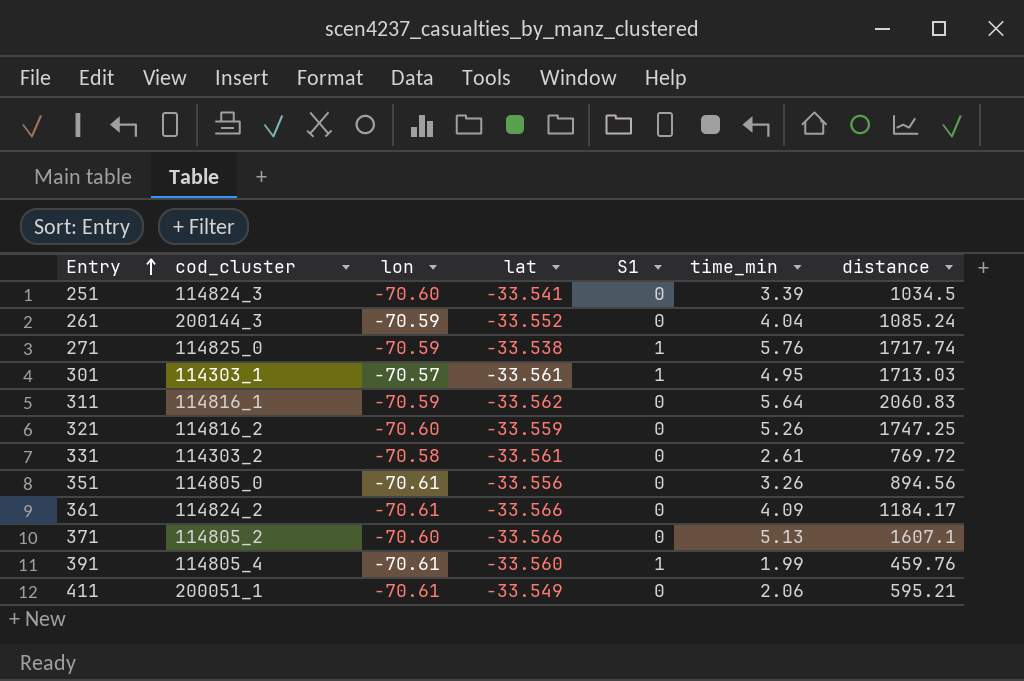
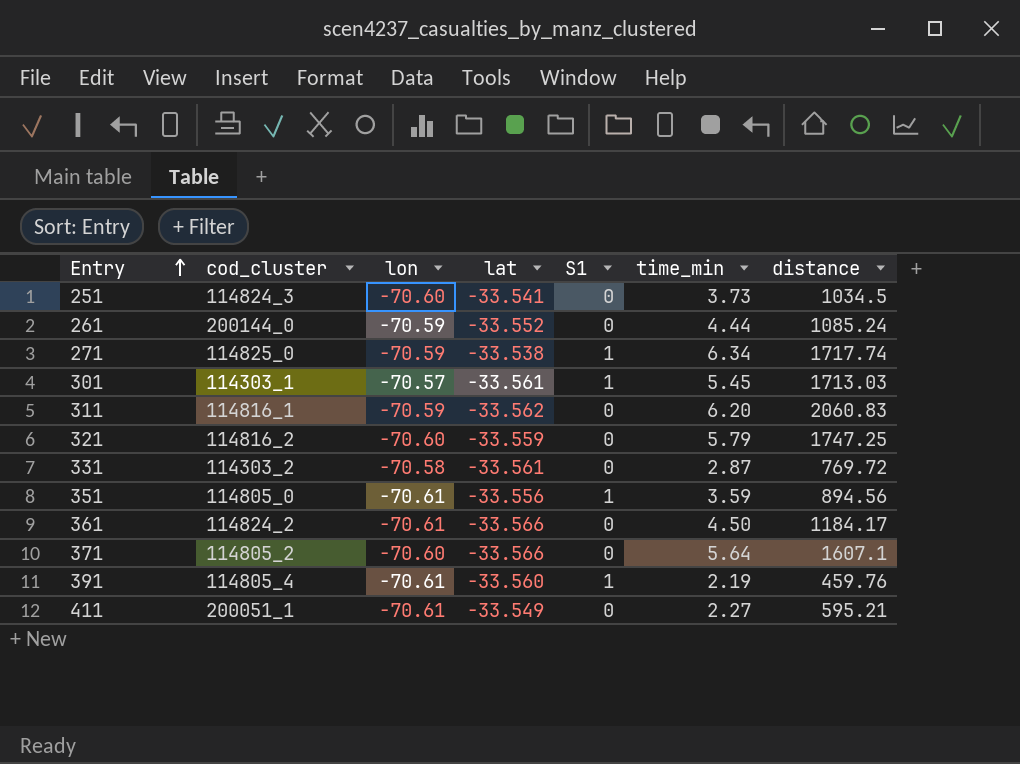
251 | time_min: 3.39 -> 3.73
261 | cod_cluster: 200144_3 -> 200144_0
261 | time_min: 4.04 -> 4.44
271 | time_min: 5.76 -> 6.34
301 | time_min: 4.95 -> 5.45
311 | time_min: 5.64 -> 6.20
321 | time_min: 5.26 -> 5.79
331 | time_min: 2.61 -> 2.87
351 | S1: 0 -> 1
351 | time_min: 3.26 -> 3.59
361 | time_min: 4.09 -> 4.50
371 | time_min: 5.13 -> 5.64
391 | time_min: 1.99 -> 2.19
411 | time_min: 2.06 -> 2.27

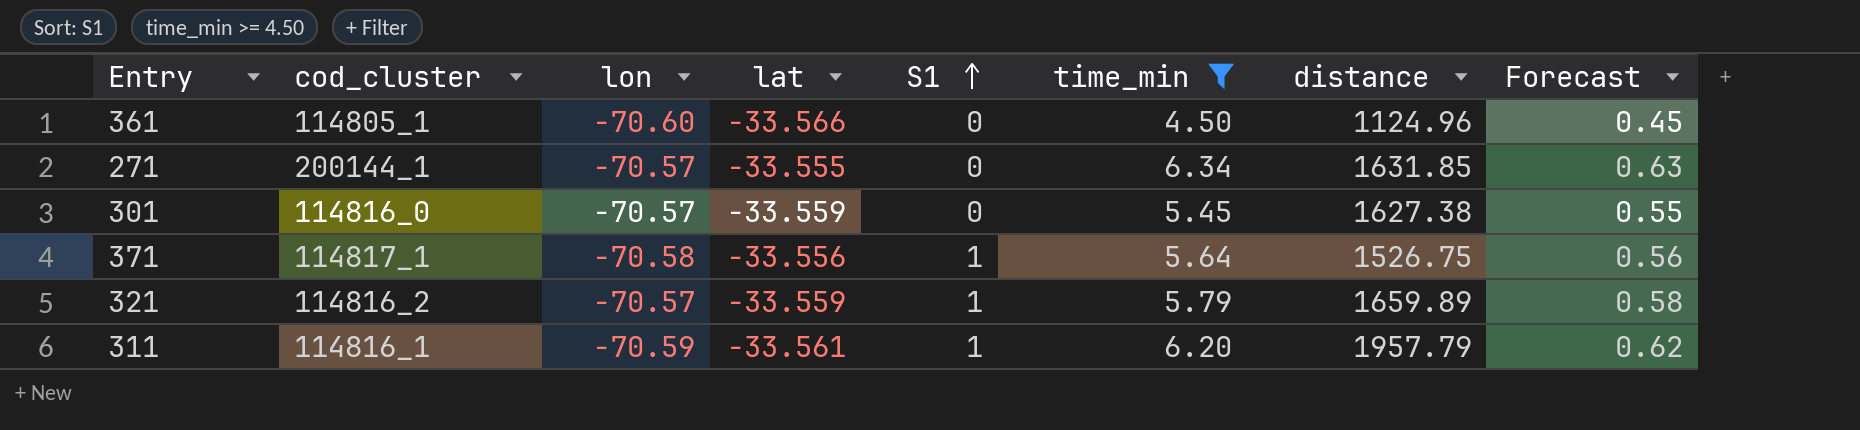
filter: none -> time_min >= 4.50
row order: Entry ascending -> S1 ascending
column Forecast | formula: none -> [time_min] * 0.1
361 | cod_cluster: 114824_2 -> 114805_1
361 | lon: -70.61 -> -70.60
361 | distance: 1184.17 -> 1124.96
271 | cod_cluster: 114825_0 -> 200144_1
271 | lon: -70.59 -> -70.57
271 | lat: -33.538 -> -33.555
271 | S1: 1 -> 0
271 | distance: 1717.74 -> 1631.85
301 | cod_cluster: 114303_1 -> 114816_0
301 | lat: -33.561 -> -33.559
301 | S1: 1 -> 0
301 | distance: 1713.03 -> 1627.38
371 | cod_cluster: 114805_2 -> 114817_1
371 | lon: -70.60 -> -70.58
371 | lat: -33.566 -> -33.556
371 | S1: 0 -> 1
371 | distance: 1607.1 -> 1526.75
321 | lon: -70.60 -> -70.57
321 | S1: 0 -> 1
321 | distance: 1747.25 -> 1659.89
311 | lat: -33.562 -> -33.561
311 | S1: 0 -> 1
311 | distance: 2060.83 -> 1957.79

